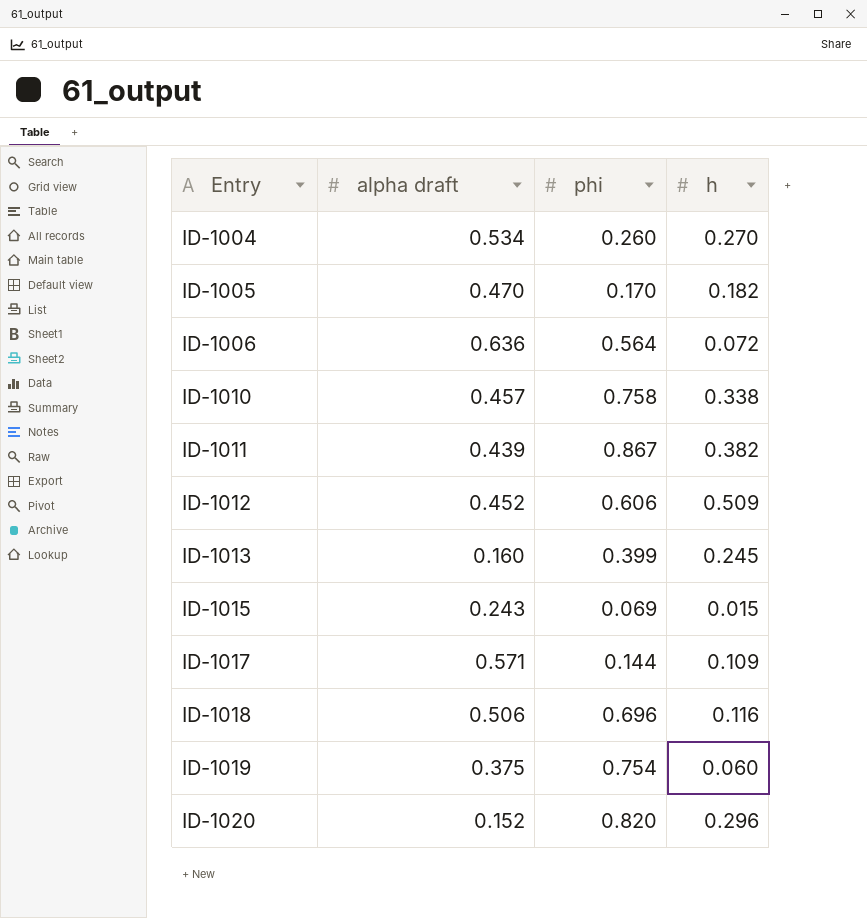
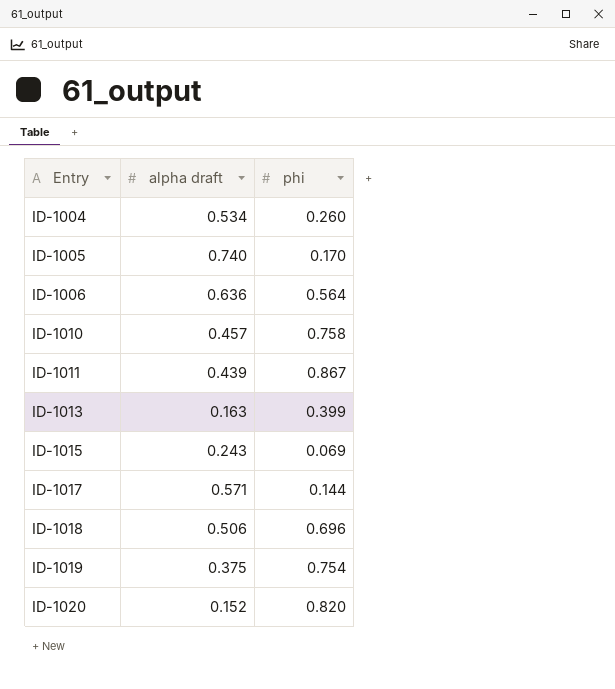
column h | position: 4 -> none
row ID-1012: 0.452 | 0.606 | 0.509 -> none
ID-1005 | alpha draft: 0.470 -> 0.740
ID-1013 | alpha draft: 0.160 -> 0.163

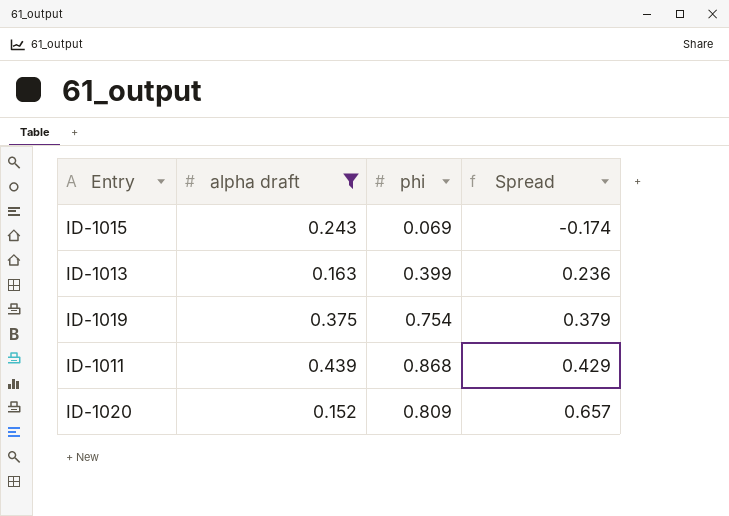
filter: none -> alpha draft <= 0.439
row order: Entry ascending -> Spread ascending
column Spread | formula: none -> [phi] - [alpha draft]
ID-1011 | phi: 0.867 -> 0.868
ID-1020 | phi: 0.820 -> 0.809

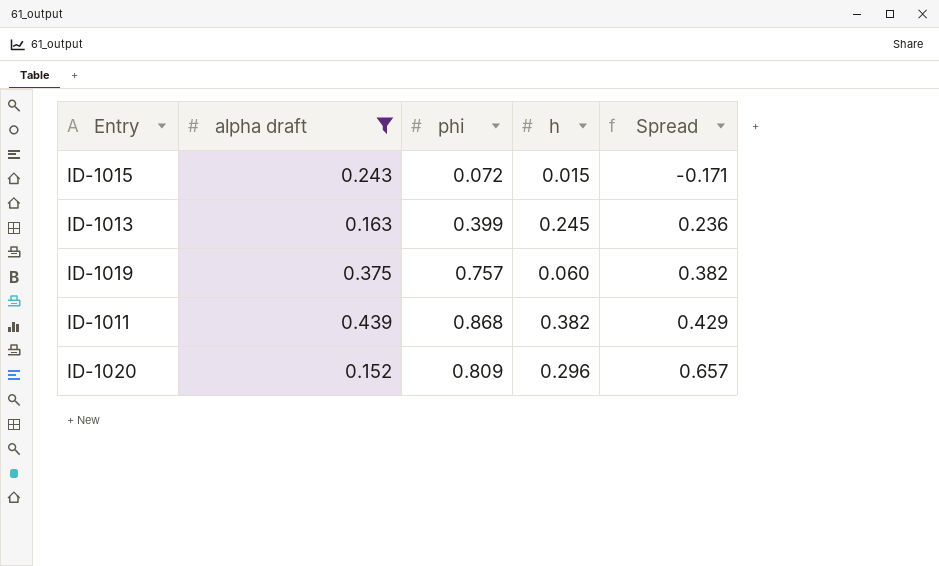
column h | position: none -> 4
ID-1015 | phi: 0.069 -> 0.072
ID-1015 | Spread: -0.174 -> -0.171
ID-1019 | phi: 0.754 -> 0.757
ID-1019 | Spread: 0.379 -> 0.382

